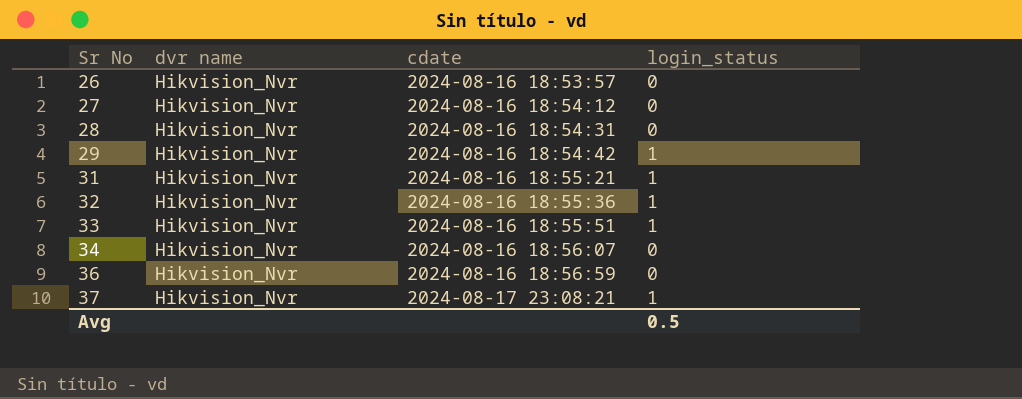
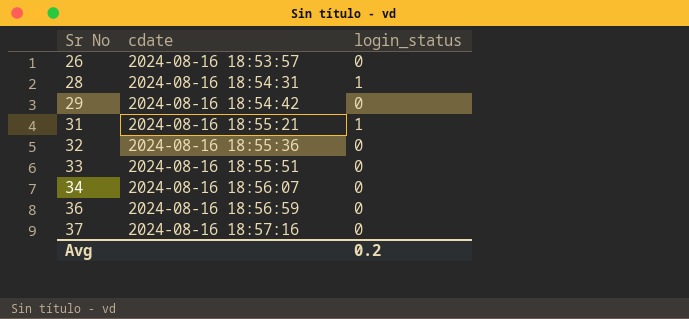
column dvr name | position: 2 -> none
row 27: Hikvision_Nvr | 2024-08-16 18:54:12 | 0 -> none
28 | login_status: 0 -> 1
29 | login_status: 1 -> 0
32 | login_status: 1 -> 0
33 | login_status: 1 -> 0
37 | cdate: 2024-08-17 23:08:21 -> 2024-08-16 18:57:16
37 | login_status: 1 -> 0
Avg | login_status: 0.5 -> 0.2

